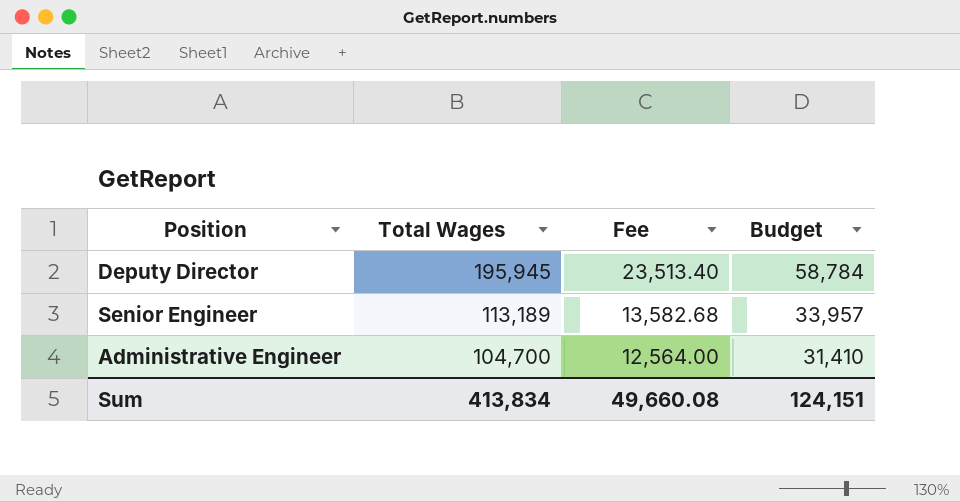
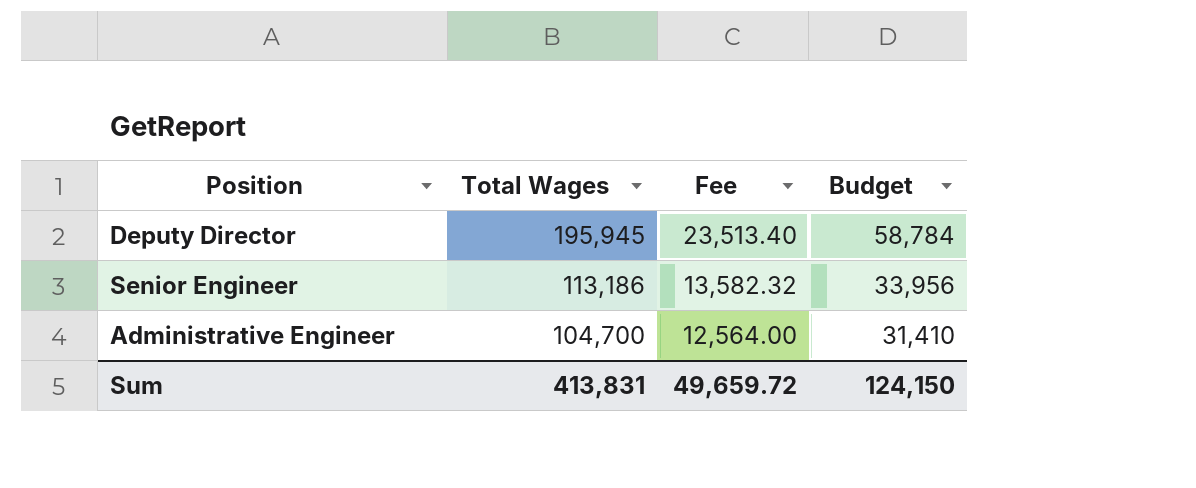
Senior Engineer | Total Wages: 113,189 -> 113,186
Senior Engineer | Fee: 13,582.68 -> 13,582.32
Senior Engineer | Budget: 33,957 -> 33,956
Sum | Total Wages: 413,834 -> 413,831
Sum | Fee: 49,660.08 -> 49,659.72
Sum | Budget: 124,151 -> 124,150

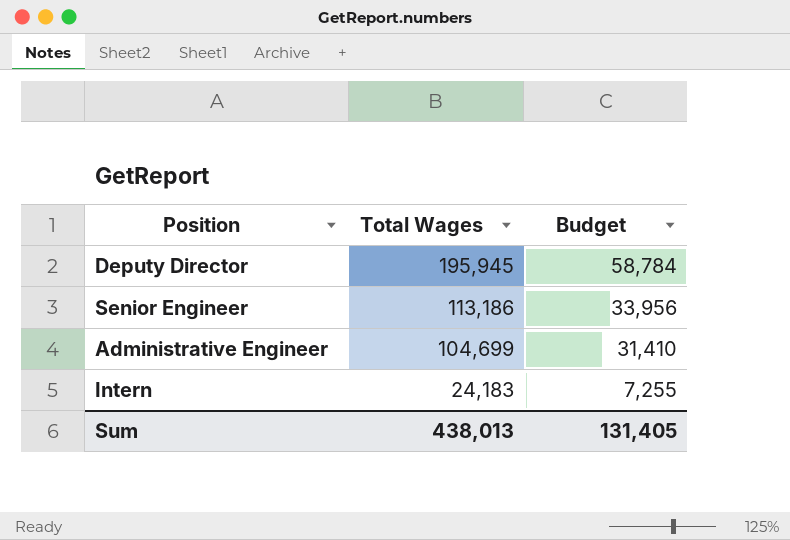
column Fee | formula: [Total Wages] * 0.12 -> none
Administrative Engineer | Total Wages: 104,700 -> 104,699
row Intern: none -> 24,183 | 7,255
Sum | Total Wages: 413,831 -> 438,013
Sum | Budget: 124,150 -> 131,405

